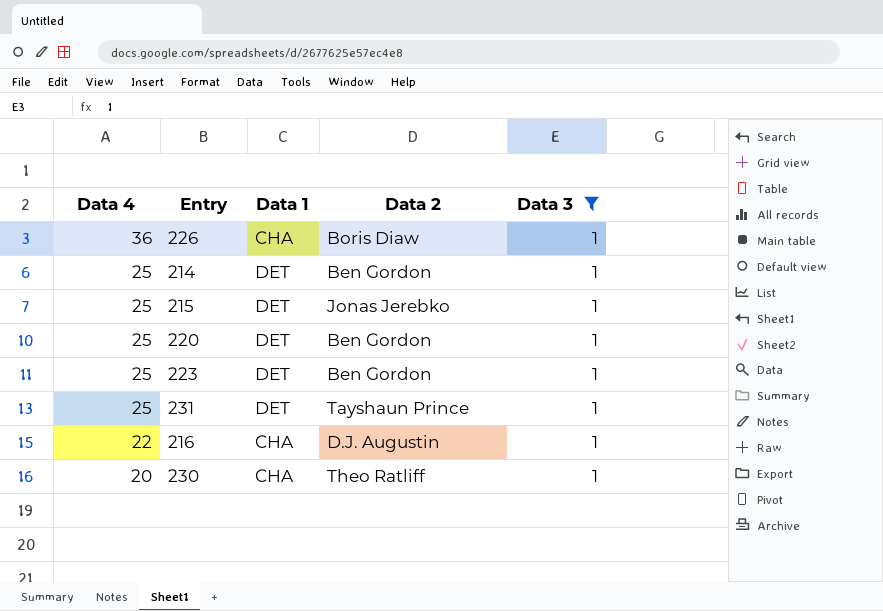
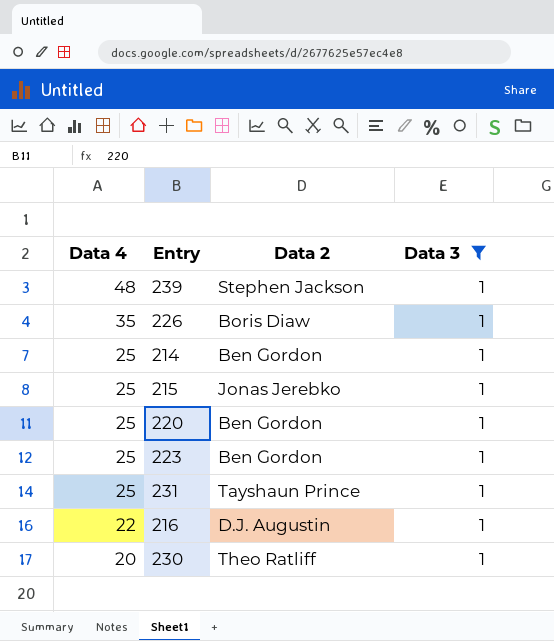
column Data 1 | position: 3 -> none
row 239: none -> 48 | Stephen Jackson | 1
226 | Data 4: 36 -> 35

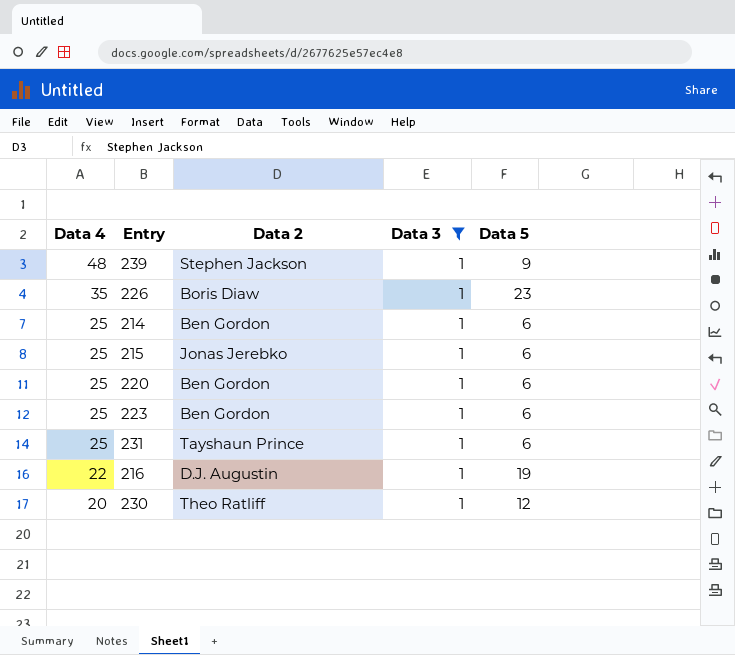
column Data 5 | position: none -> 5

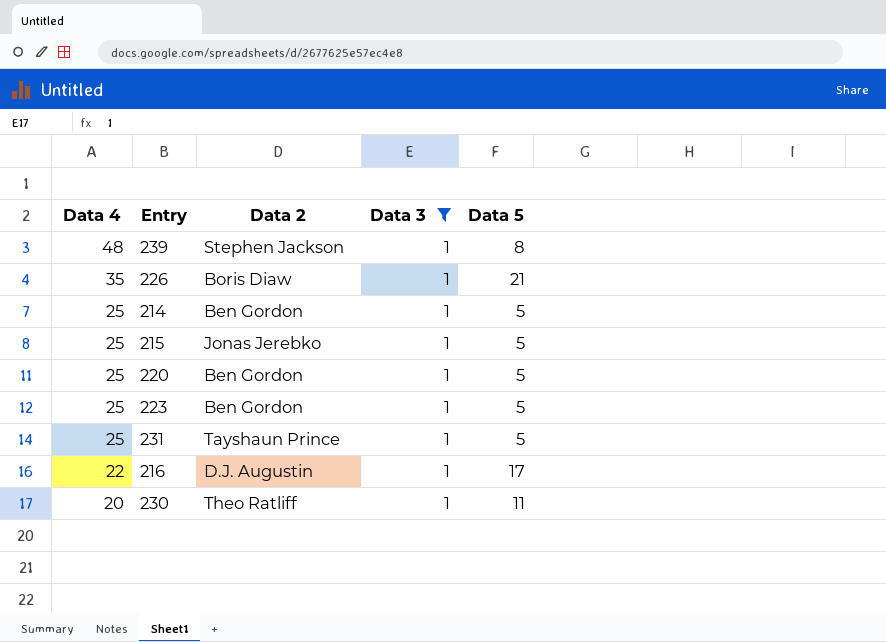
239 | Data 5: 9 -> 8
226 | Data 5: 23 -> 21
214 | Data 5: 6 -> 5
215 | Data 5: 6 -> 5
220 | Data 5: 6 -> 5
223 | Data 5: 6 -> 5
231 | Data 5: 6 -> 5
216 | Data 5: 19 -> 17
230 | Data 5: 12 -> 11

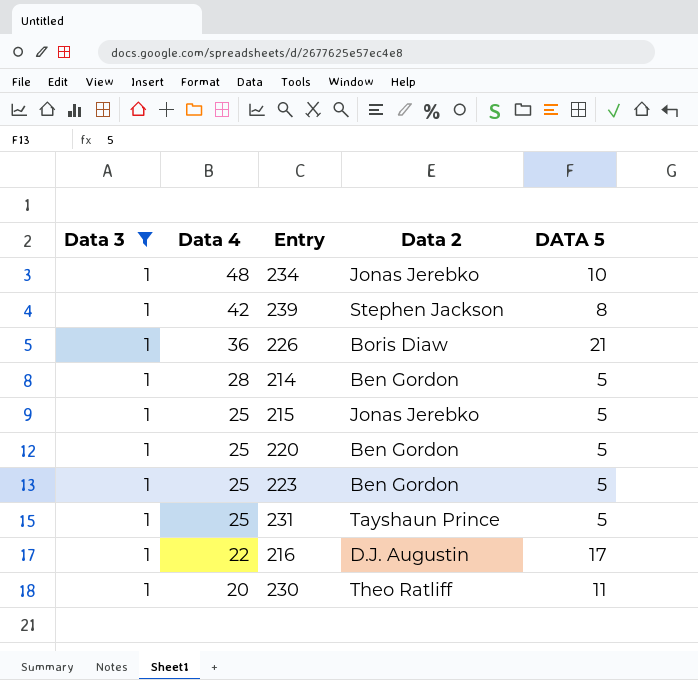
column Data 3 | position: 4 -> 1
column name: Data 5 -> DATA 5
row 234: none -> 1 | 48 | Jonas Jerebko | 10
239 | Data 4: 48 -> 42
226 | Data 4: 35 -> 36
214 | Data 4: 25 -> 28

